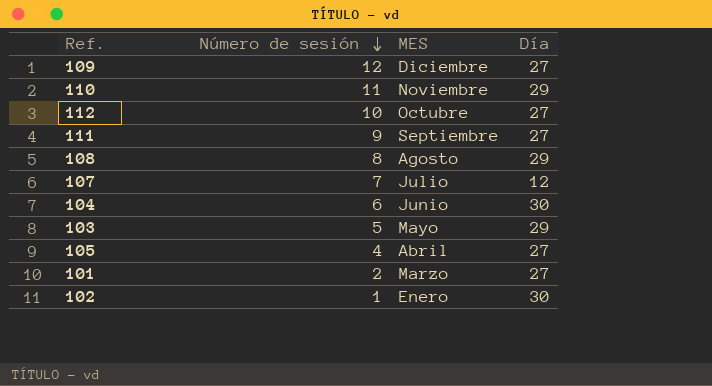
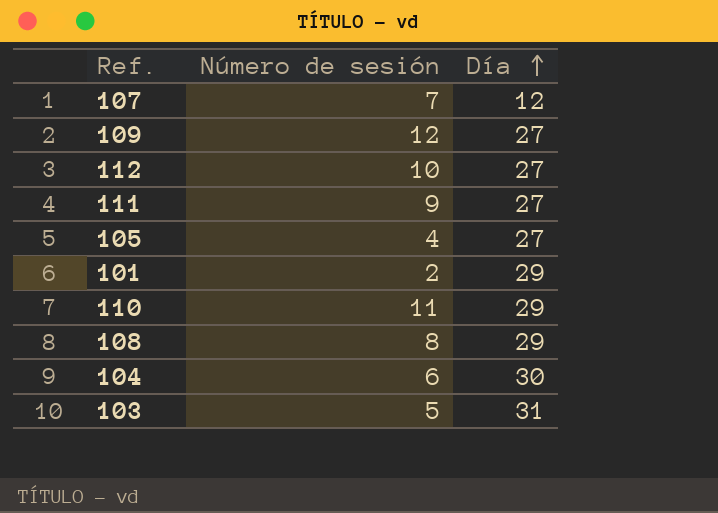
row order: Número de sesión descending -> Día ascending
column MES | position: 3 -> none
row 102: 1 | Enero | 30 -> none
101 | Día: 27 -> 29
103 | Día: 29 -> 31

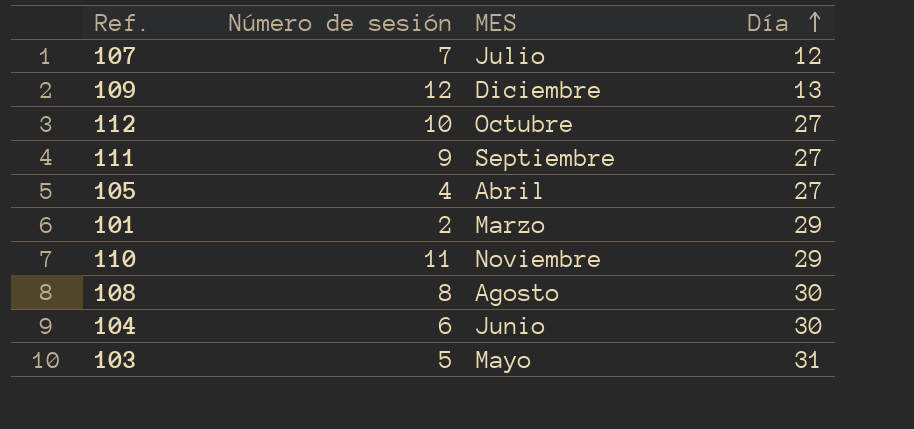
column MES | position: none -> 3
109 | Día: 27 -> 13
108 | Día: 29 -> 30

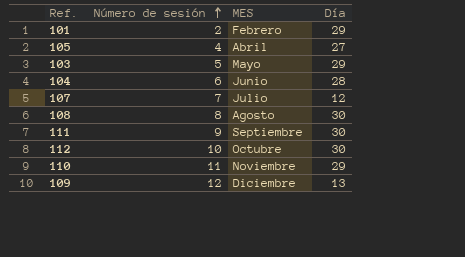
row order: Día ascending -> Número de sesión ascending
101 | MES: Marzo -> Febrero
103 | Día: 31 -> 29
104 | Día: 30 -> 28
111 | Día: 27 -> 30
112 | Día: 27 -> 30

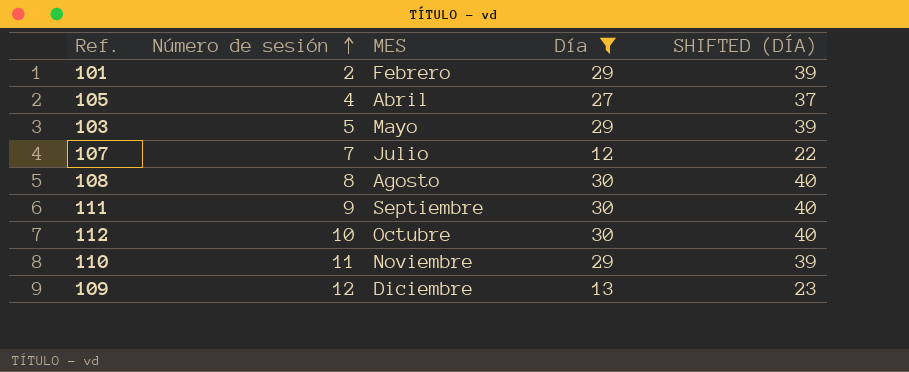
filter: none -> Día != 28
column SHIFTED (DÍA) | formula: none -> [Día] + 10

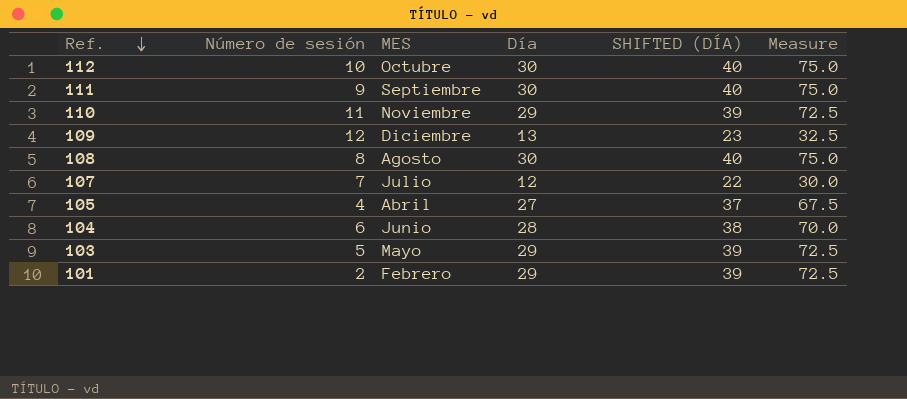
filter: Día != 28 -> none
row order: Número de sesión ascending -> Ref. descending
column Measure | formula: none -> [Día] * 2.5

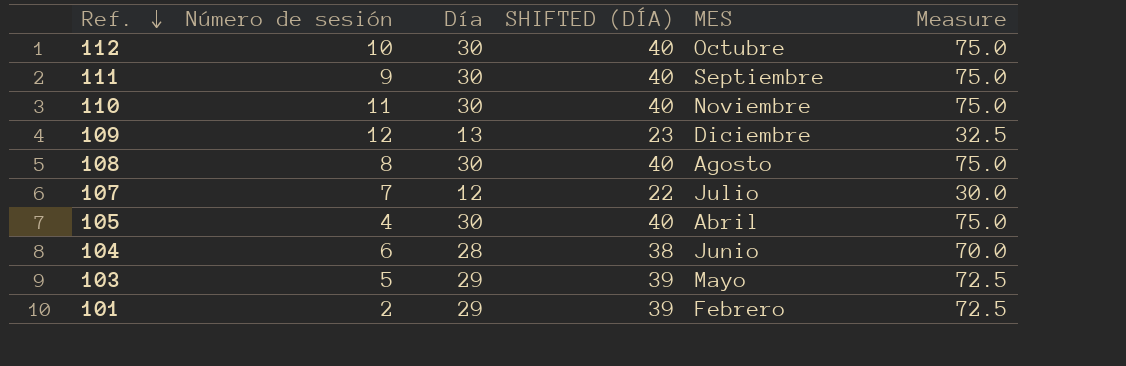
column MES | position: 3 -> 5
110 | Día: 29 -> 30
110 | SHIFTED (DÍA): 39 -> 40
110 | Measure: 72.5 -> 75.0
105 | Día: 27 -> 30
105 | SHIFTED (DÍA): 37 -> 40
105 | Measure: 67.5 -> 75.0

